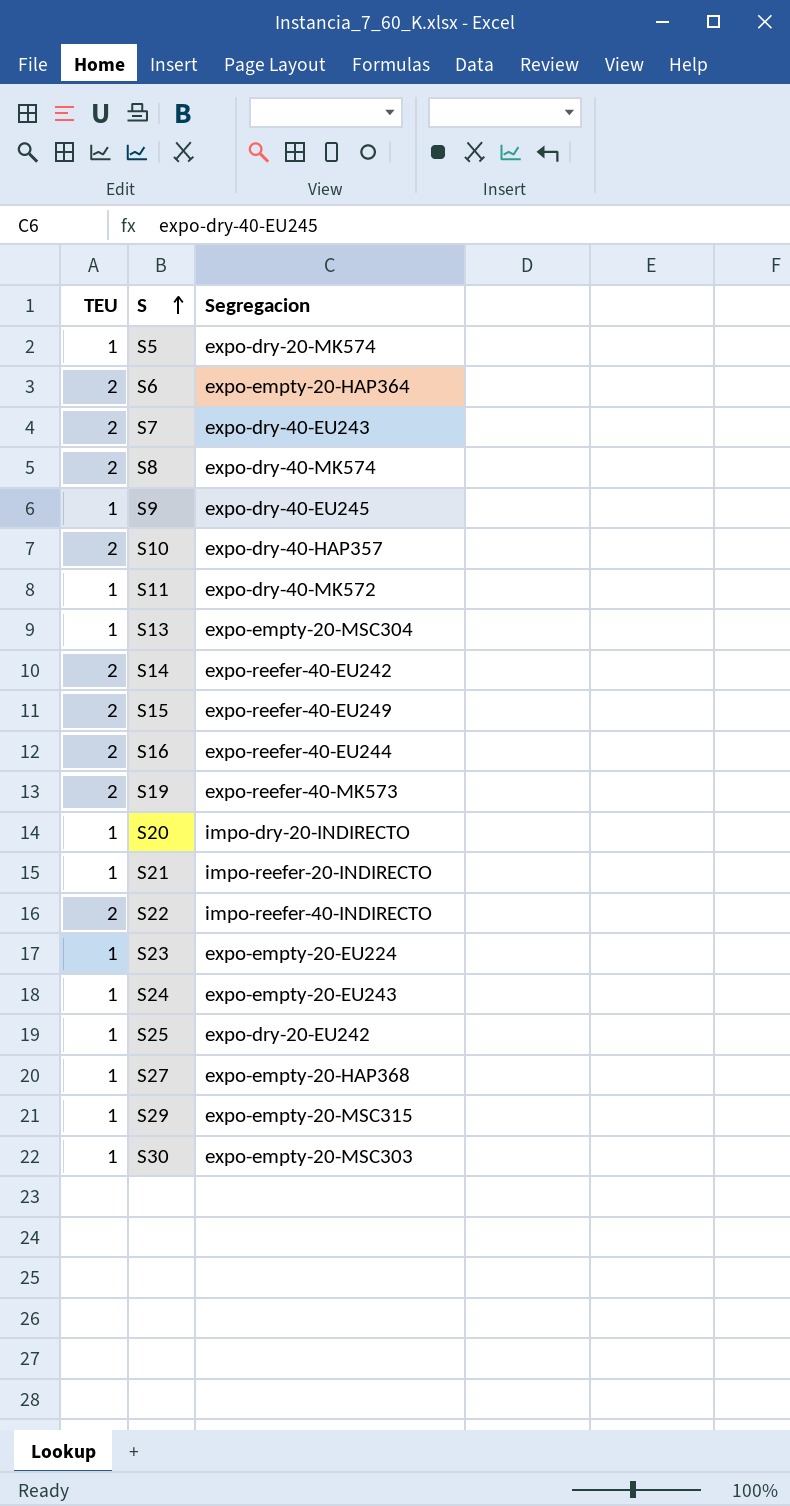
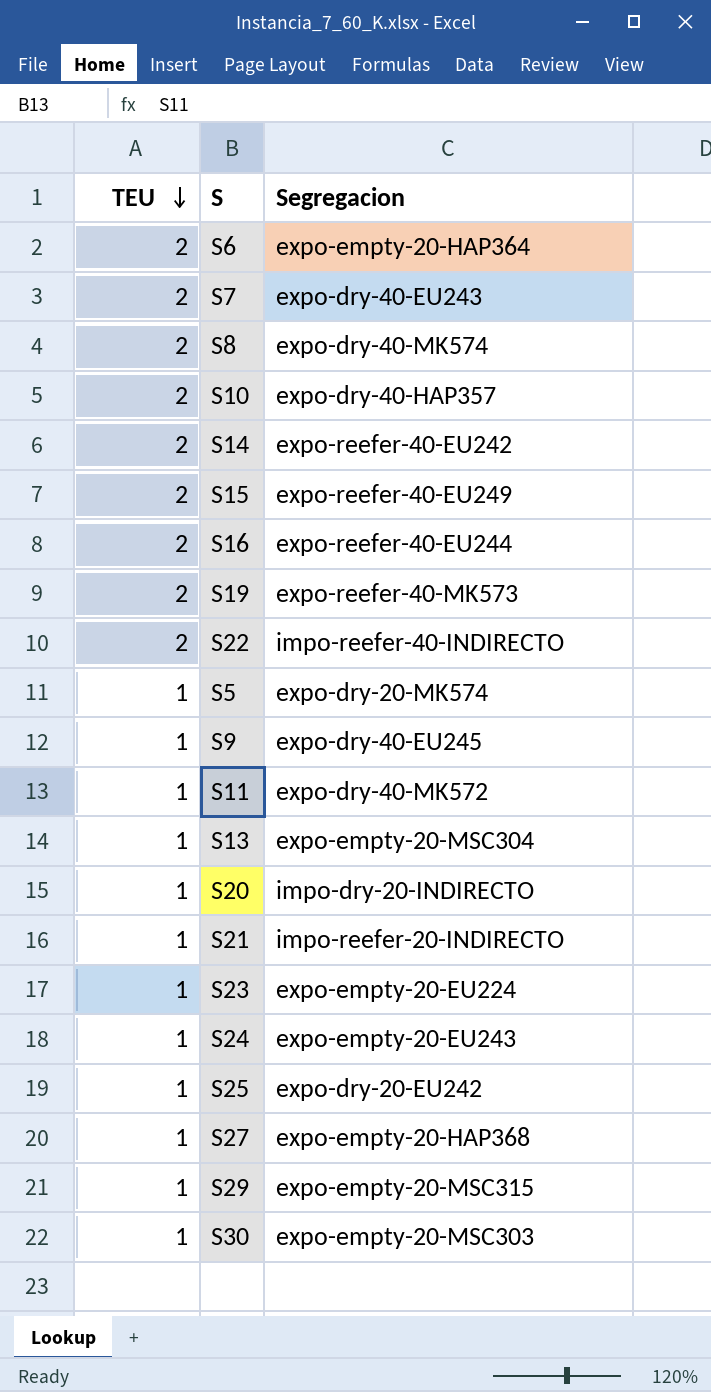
row order: S ascending -> TEU descending

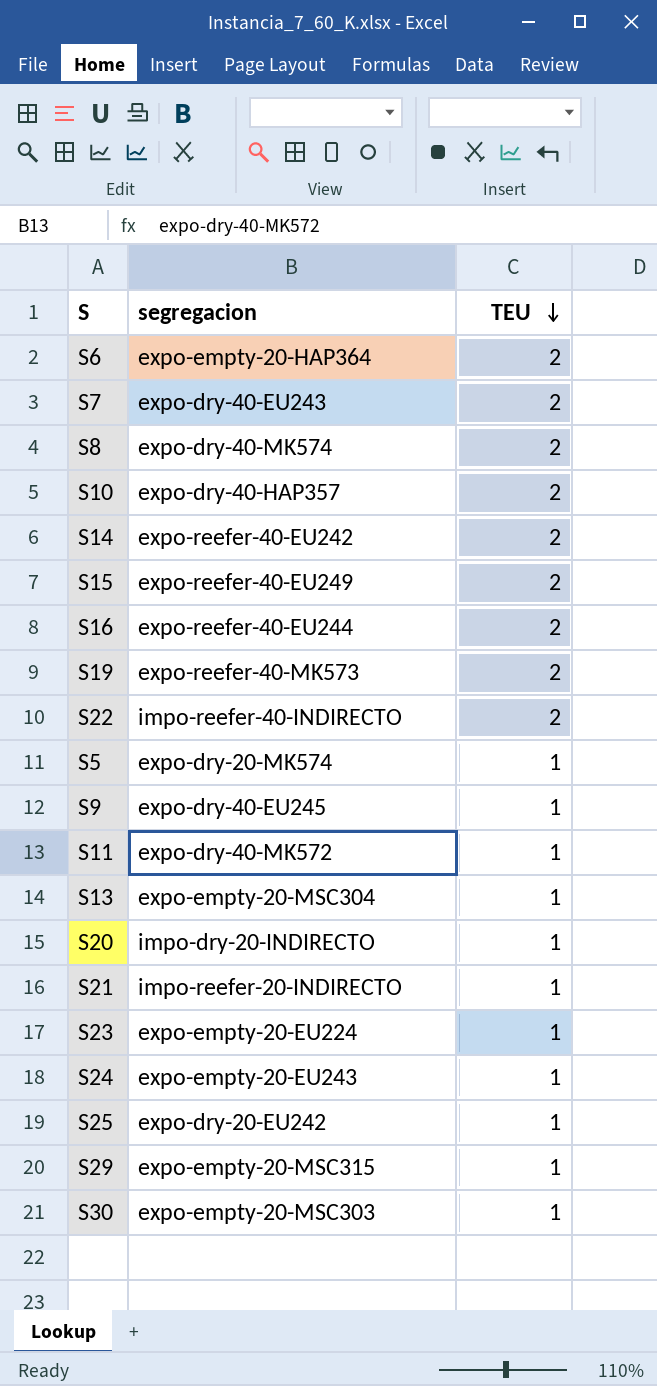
column name: Segregacion -> segregacion
column TEU | position: 1 -> 3
row S27: 1 | expo-empty-20-HAP368 -> none

